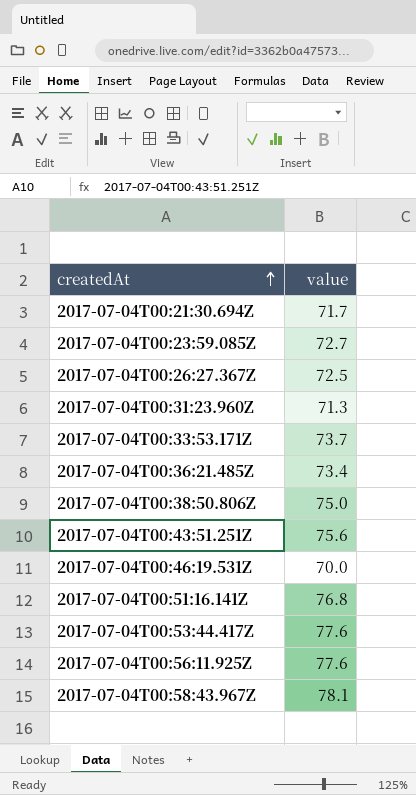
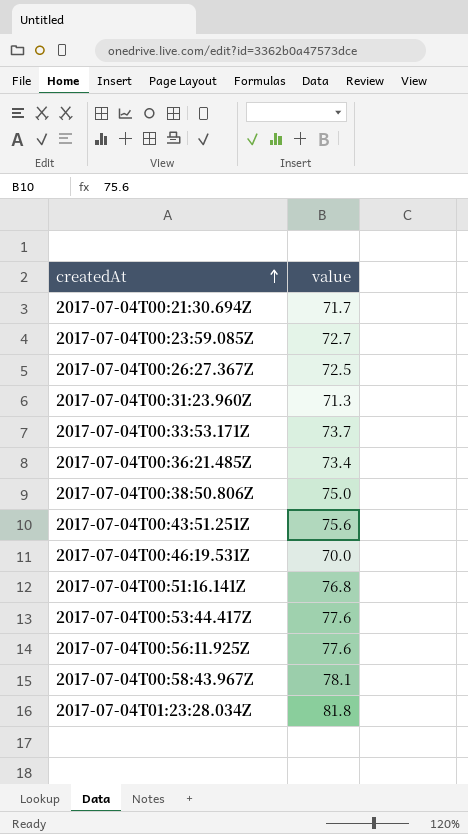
row 2017-07-04T01:23:28.034Z: none -> 81.8

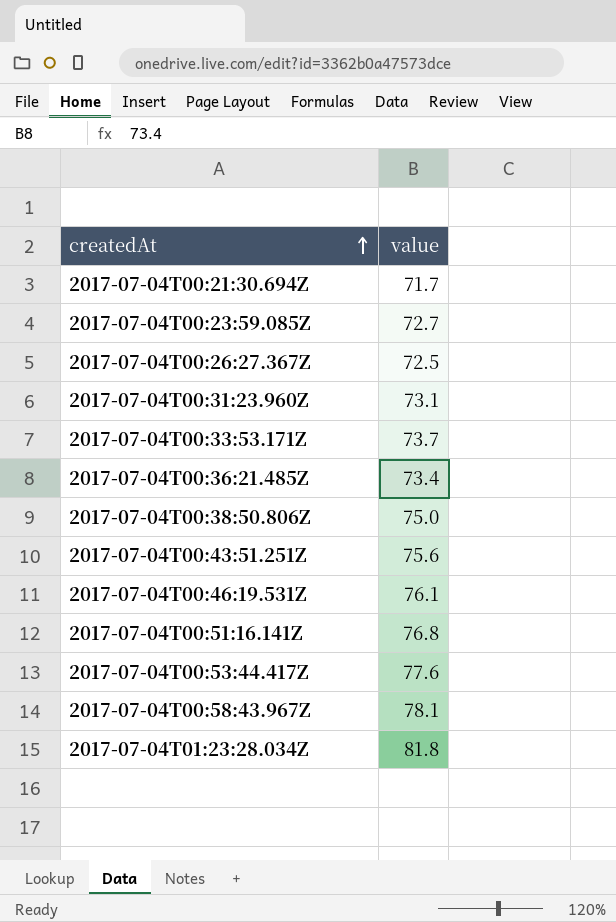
row 2017-07-04T00:56:11.925Z: 77.6 -> none
2017-07-04T00:31:23.960Z | value: 71.3 -> 73.1
2017-07-04T00:46:19.531Z | value: 70.0 -> 76.1

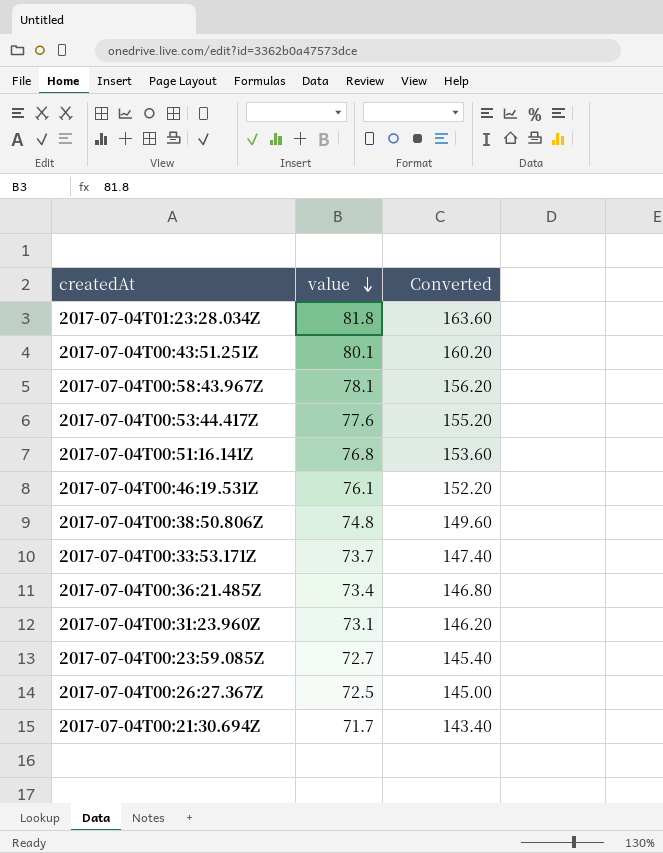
row order: createdAt ascending -> value descending
column Converted | formula: none -> [value] * 2
2017-07-04T00:43:51.251Z | value: 75.6 -> 80.1
2017-07-04T00:38:50.806Z | value: 75.0 -> 74.8

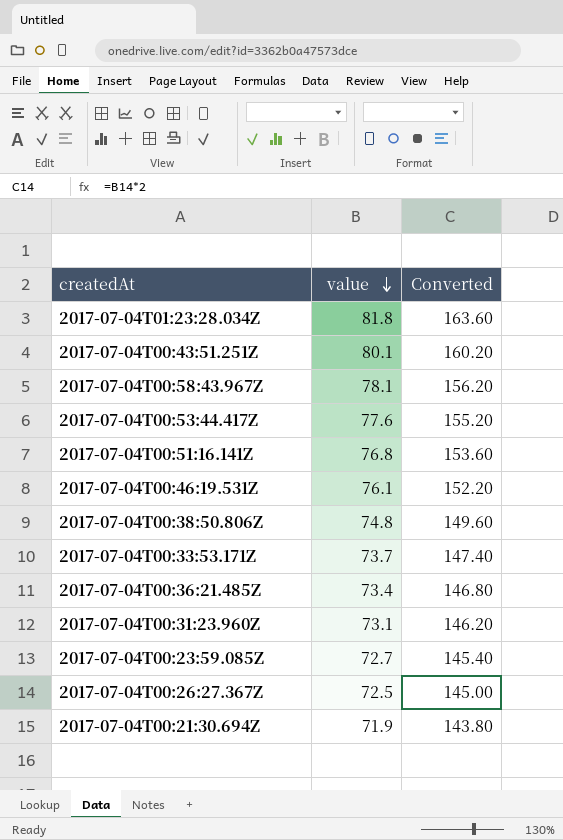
2017-07-04T00:21:30.694Z | value: 71.7 -> 71.9
2017-07-04T00:21:30.694Z | Converted: 143.40 -> 143.80

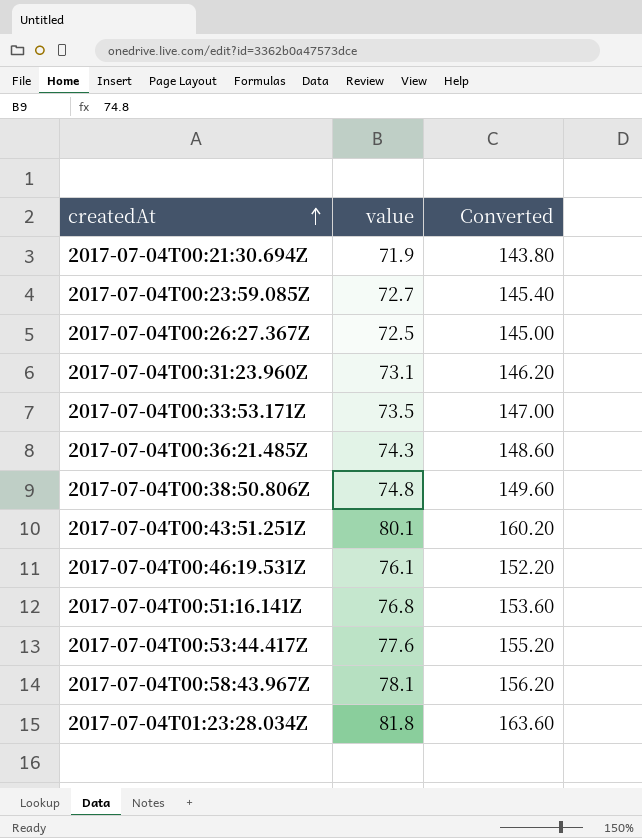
row order: value descending -> createdAt ascending
2017-07-04T00:33:53.171Z | value: 73.7 -> 73.5
2017-07-04T00:33:53.171Z | Converted: 147.40 -> 147.00
2017-07-04T00:36:21.485Z | value: 73.4 -> 74.3
2017-07-04T00:36:21.485Z | Converted: 146.80 -> 148.60

